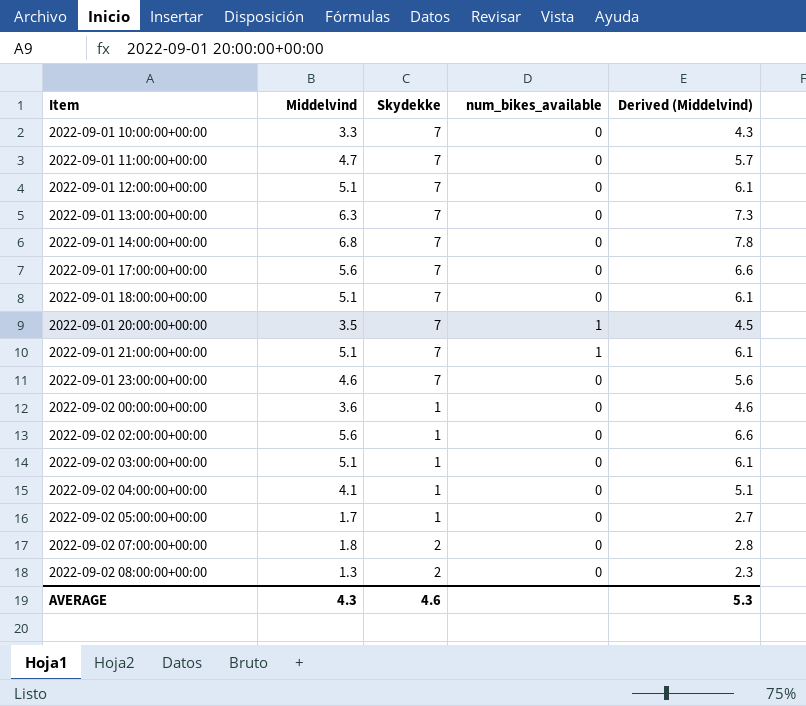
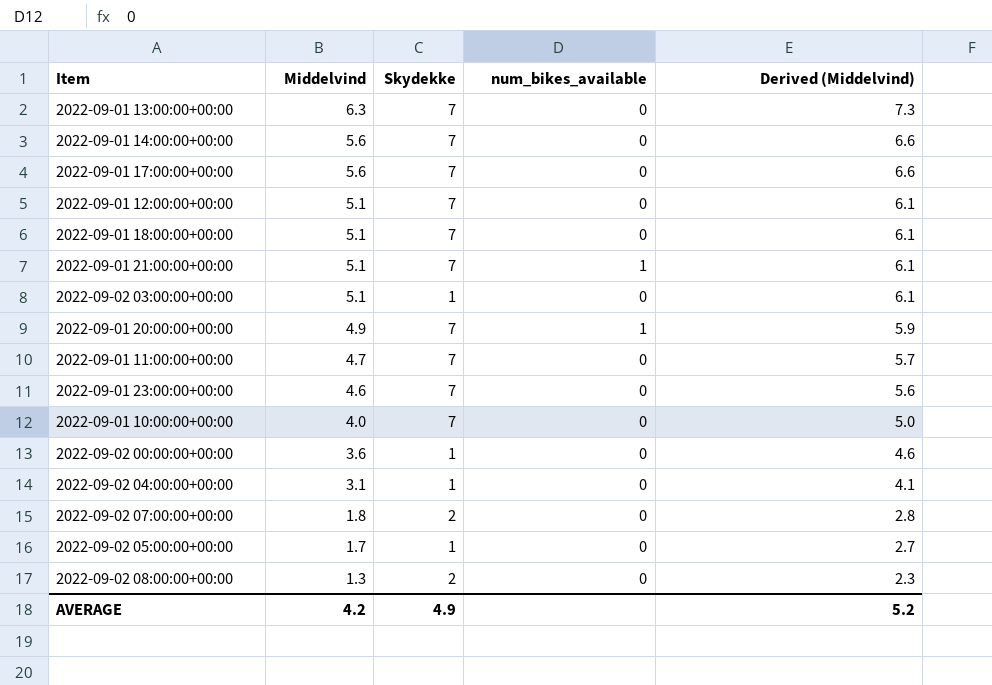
row order: Item ascending -> Middelvind descending
row 2022-09-02 02:00:00+00:00: 5.6 | 1 | 0 | 6.6 -> none
2022-09-01 14:00:00+00:00 | Middelvind: 6.8 -> 5.6
2022-09-01 14:00:00+00:00 | Derived (Middelvind): 7.8 -> 6.6
2022-09-01 20:00:00+00:00 | Middelvind: 3.5 -> 4.9
2022-09-01 20:00:00+00:00 | Derived (Middelvind): 4.5 -> 5.9
2022-09-01 10:00:00+00:00 | Middelvind: 3.3 -> 4.0
2022-09-01 10:00:00+00:00 | Derived (Middelvind): 4.3 -> 5.0
2022-09-02 04:00:00+00:00 | Middelvind: 4.1 -> 3.1
2022-09-02 04:00:00+00:00 | Derived (Middelvind): 5.1 -> 4.1
AVERAGE | Middelvind: 4.3 -> 4.2
AVERAGE | Skydekke: 4.6 -> 4.9
AVERAGE | Derived (Middelvind): 5.3 -> 5.2

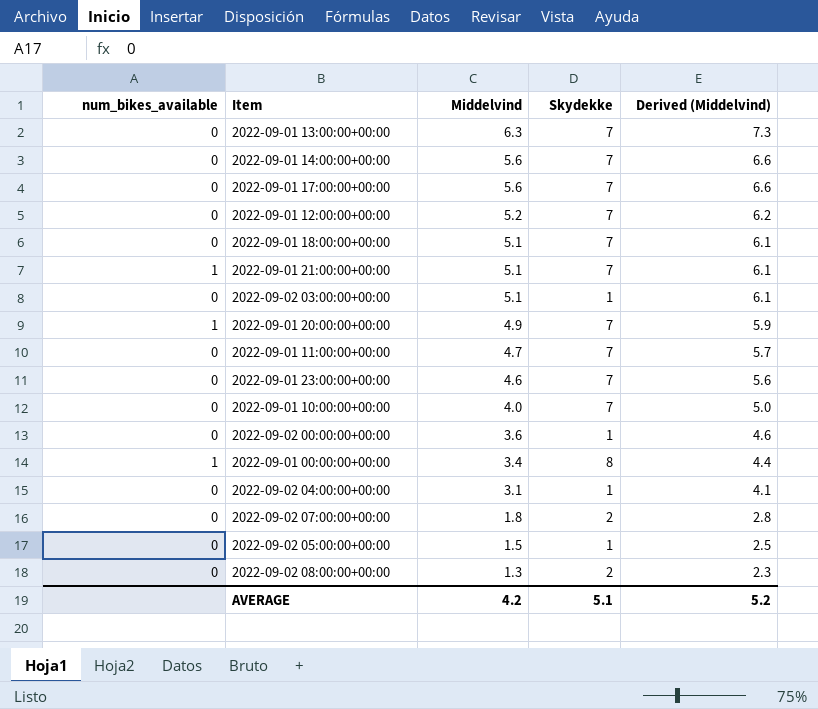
column num_bikes_available | position: 4 -> 1
2022-09-01 12:00:00+00:00 | Middelvind: 5.1 -> 5.2
2022-09-01 12:00:00+00:00 | Derived (Middelvind): 6.1 -> 6.2
row 2022-09-01 00:00:00+00:00: none -> 1 | 3.4 | 8 | 4.4
2022-09-02 05:00:00+00:00 | Middelvind: 1.7 -> 1.5
2022-09-02 05:00:00+00:00 | Derived (Middelvind): 2.7 -> 2.5
AVERAGE | Skydekke: 4.9 -> 5.1

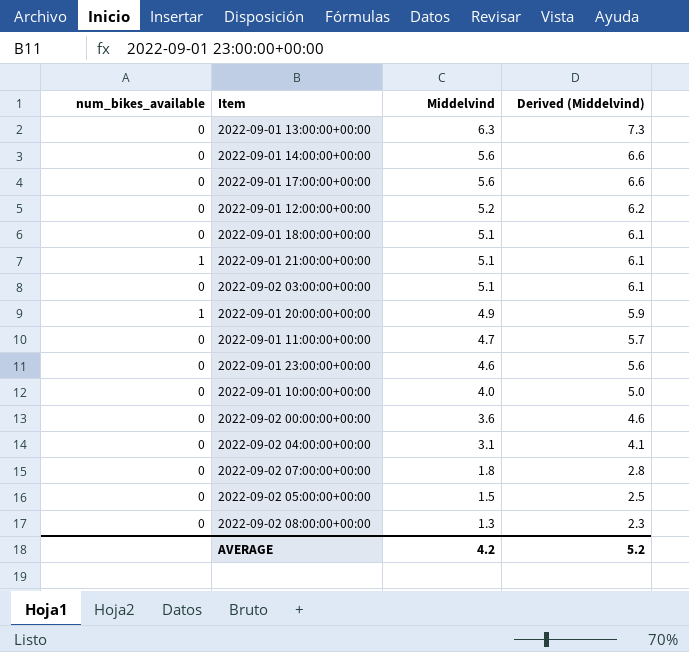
column Skydekke | position: 4 -> none
row 2022-09-01 00:00:00+00:00: 1 | 3.4 | 8 | 4.4 -> none

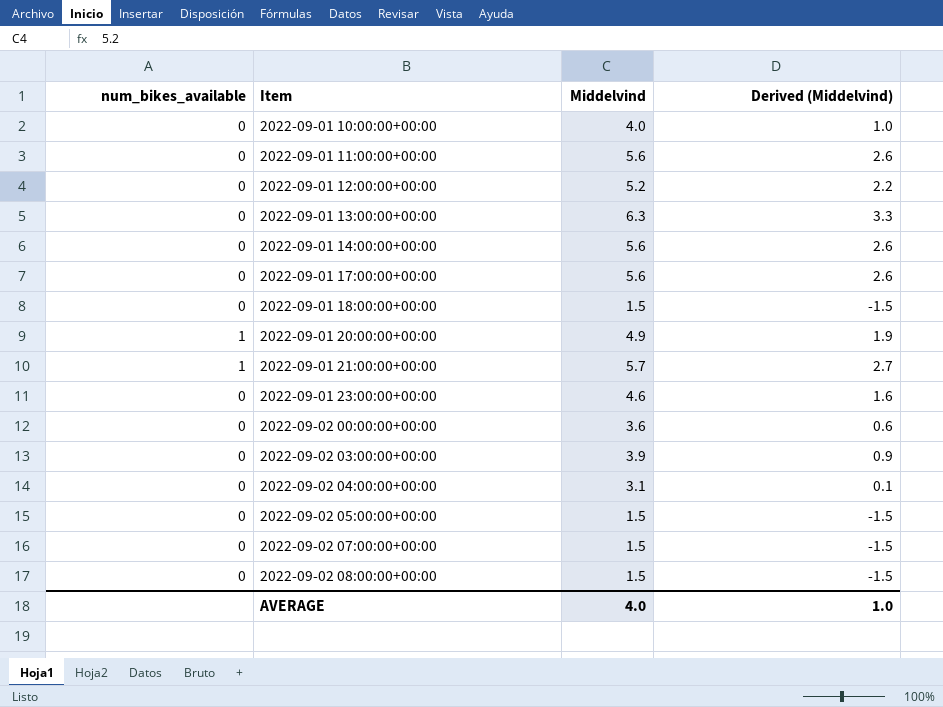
row order: Middelvind descending -> Item ascending
column Derived (Middelvind) | formula: [Middelvind] + 1 -> [Middelvind] - 3
2022-09-01 11:00:00+00:00 | Middelvind: 4.7 -> 5.6
2022-09-01 18:00:00+00:00 | Middelvind: 5.1 -> 1.5
2022-09-01 21:00:00+00:00 | Middelvind: 5.1 -> 5.7
2022-09-02 03:00:00+00:00 | Middelvind: 5.1 -> 3.9
2022-09-02 07:00:00+00:00 | Middelvind: 1.8 -> 1.5
2022-09-02 08:00:00+00:00 | Middelvind: 1.3 -> 1.5
AVERAGE | Middelvind: 4.2 -> 4.0
AVERAGE | Derived (Middelvind): 5.2 -> 1.0

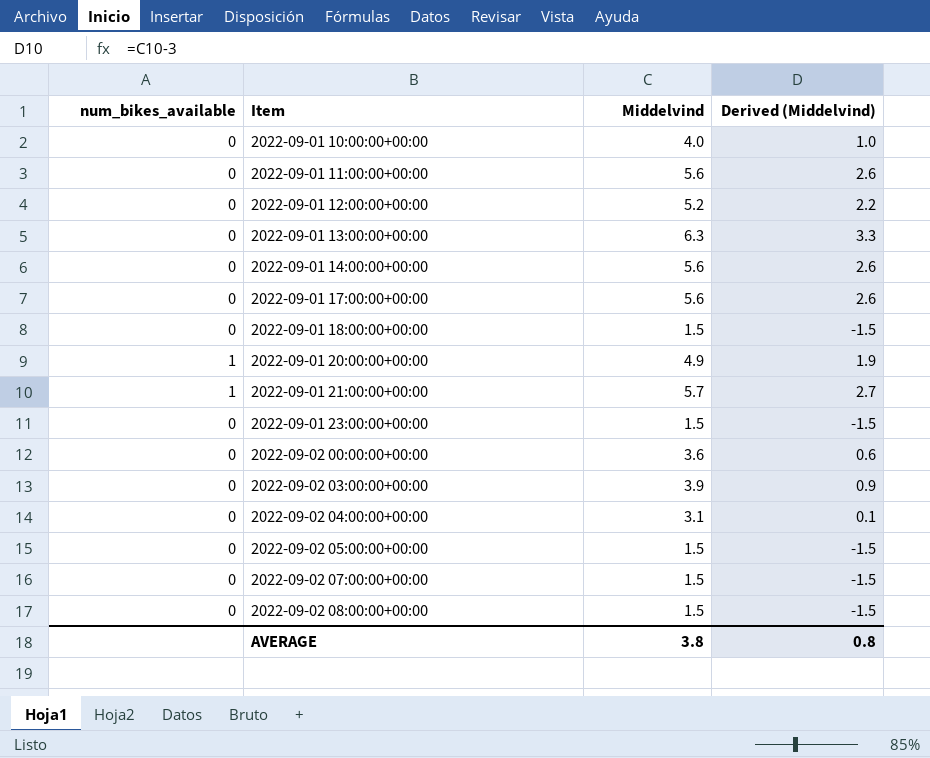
2022-09-01 23:00:00+00:00 | Middelvind: 4.6 -> 1.5
2022-09-01 23:00:00+00:00 | Derived (Middelvind): 1.6 -> -1.5
AVERAGE | Middelvind: 4.0 -> 3.8
AVERAGE | Derived (Middelvind): 1.0 -> 0.8

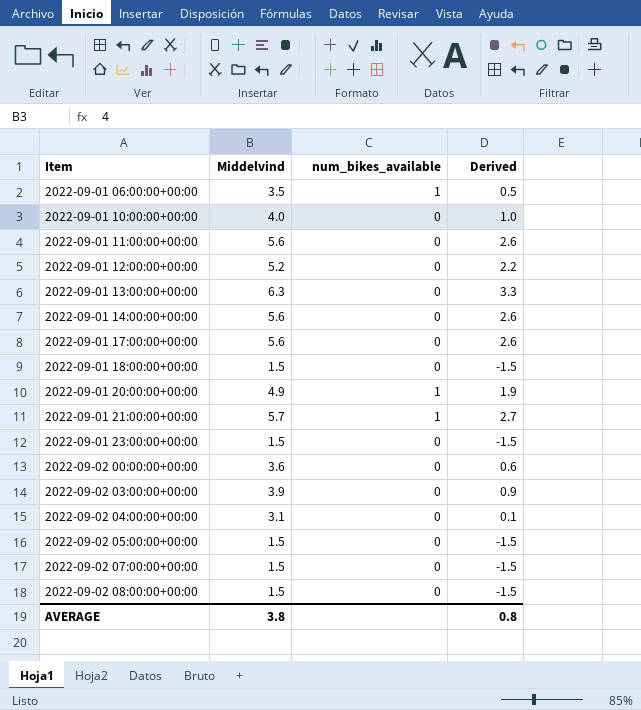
column num_bikes_available | position: 1 -> 3
column name: Derived (Middelvind) -> Derived
row 2022-09-01 06:00:00+00:00: none -> 3.5 | 1 | 0.5

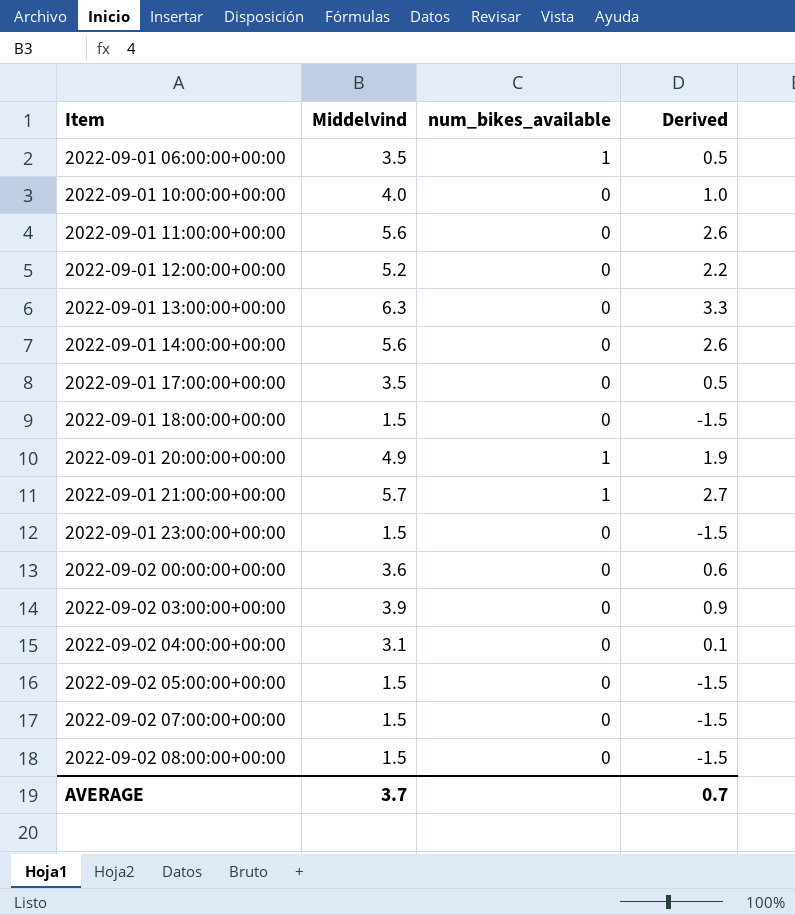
2022-09-01 17:00:00+00:00 | Middelvind: 5.6 -> 3.5
2022-09-01 17:00:00+00:00 | Derived: 2.6 -> 0.5
AVERAGE | Middelvind: 3.8 -> 3.7
AVERAGE | Derived: 0.8 -> 0.7

